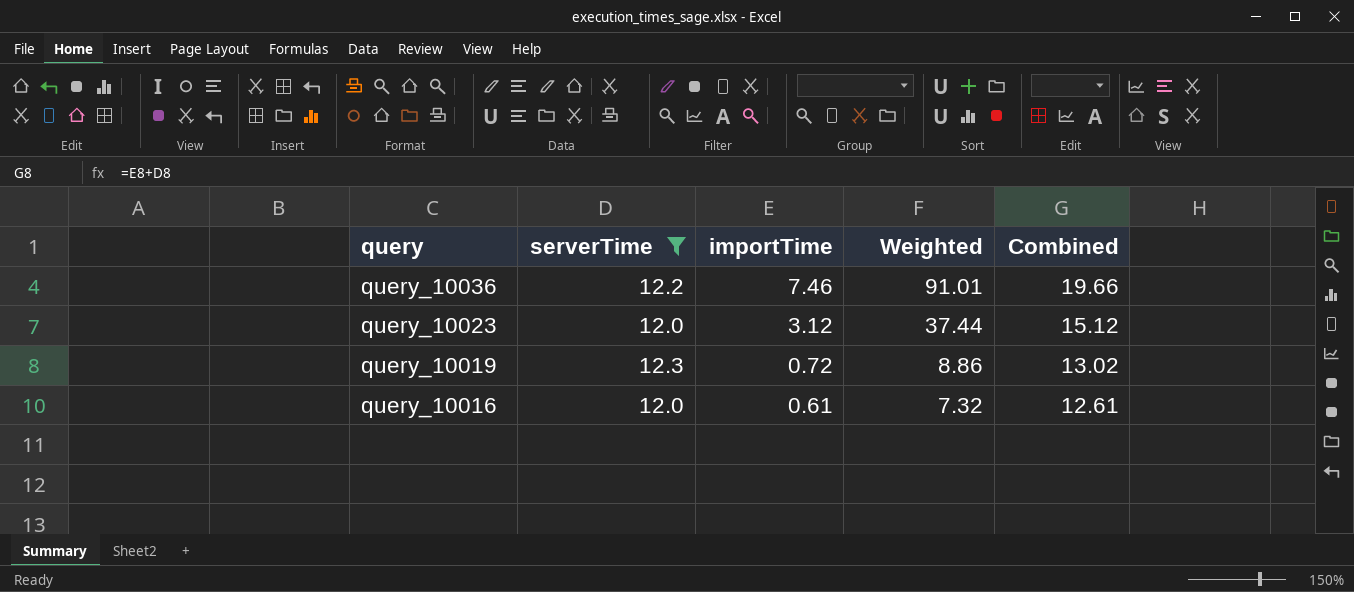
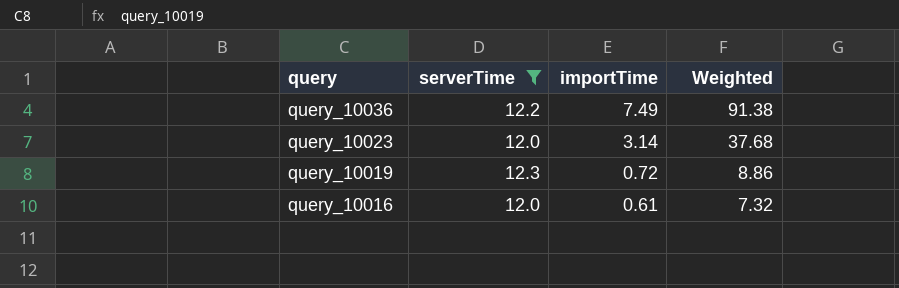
column Combined | formula: [serverTime] + [importTime] -> none
query_10036 | importTime: 7.46 -> 7.49
query_10036 | Weighted: 91.01 -> 91.38
query_10023 | importTime: 3.12 -> 3.14
query_10023 | Weighted: 37.44 -> 37.68

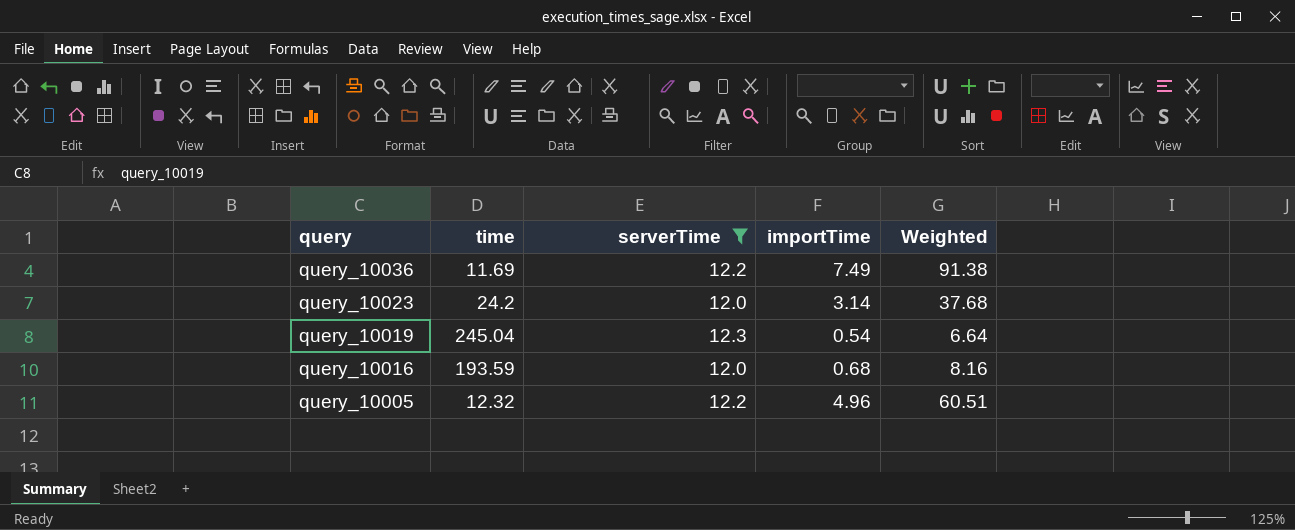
column time | position: none -> 2
query_10019 | importTime: 0.72 -> 0.54
query_10019 | Weighted: 8.86 -> 6.64
query_10016 | importTime: 0.61 -> 0.68
query_10016 | Weighted: 7.32 -> 8.16
row query_10005: none -> 12.32 | 12.2 | 4.96 | 60.51

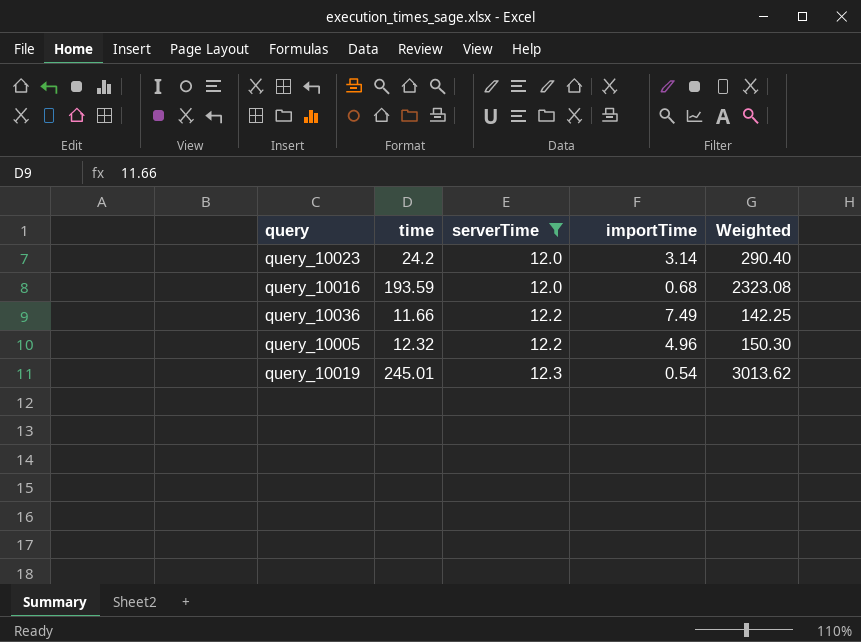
row order: query descending -> serverTime ascending
column Weighted | formula: [serverTime] * [importTime] -> [time] * [serverTime]
query_10036 | time: 11.69 -> 11.66
query_10019 | time: 245.04 -> 245.01

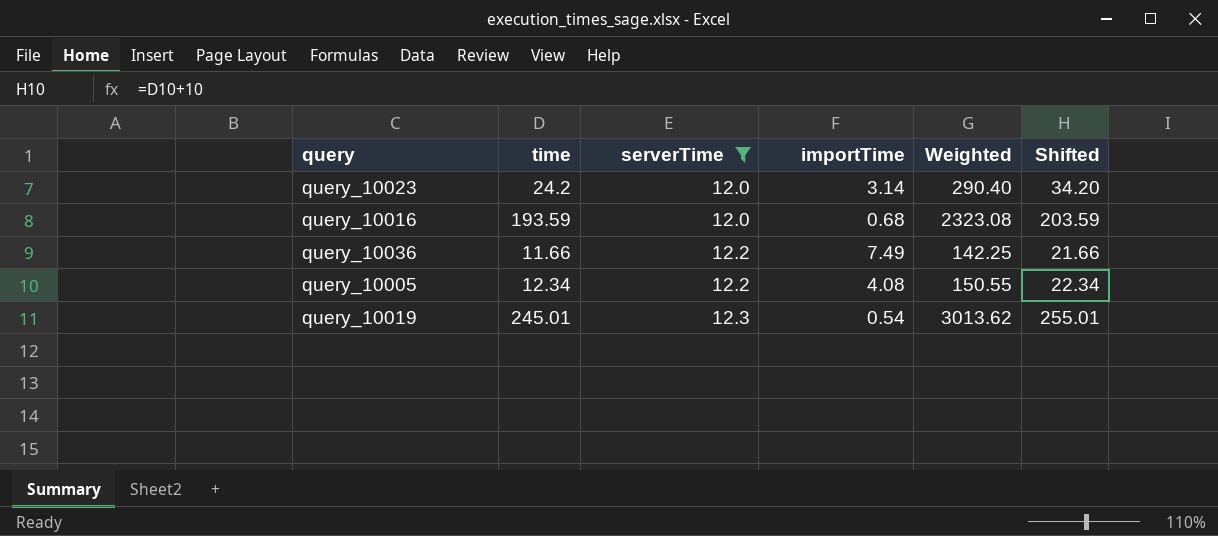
column Shifted | formula: none -> [time] + 10
query_10005 | time: 12.32 -> 12.34
query_10005 | importTime: 4.96 -> 4.08
query_10005 | Weighted: 150.30 -> 150.55

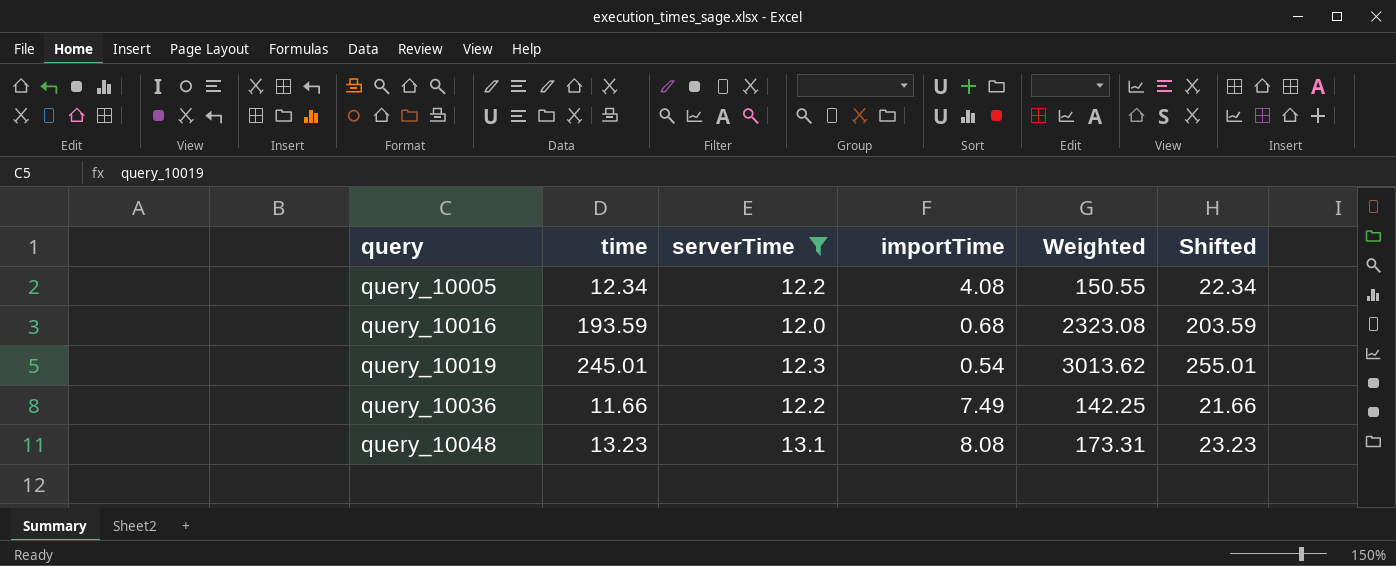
row order: serverTime ascending -> query ascending
row query_10023: 24.2 | 12.0 | 3.14 | 290.40 | 34.20 -> none
row query_10048: none -> 13.23 | 13.1 | 8.08 | 173.31 | 23.23

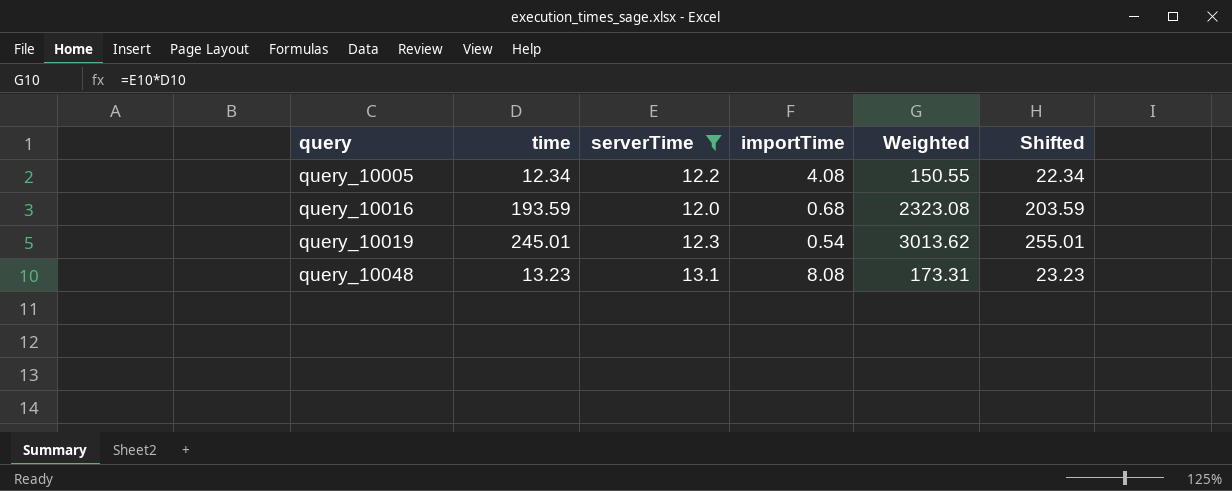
row query_10036: 11.66 | 12.2 | 7.49 | 142.25 | 21.66 -> none

